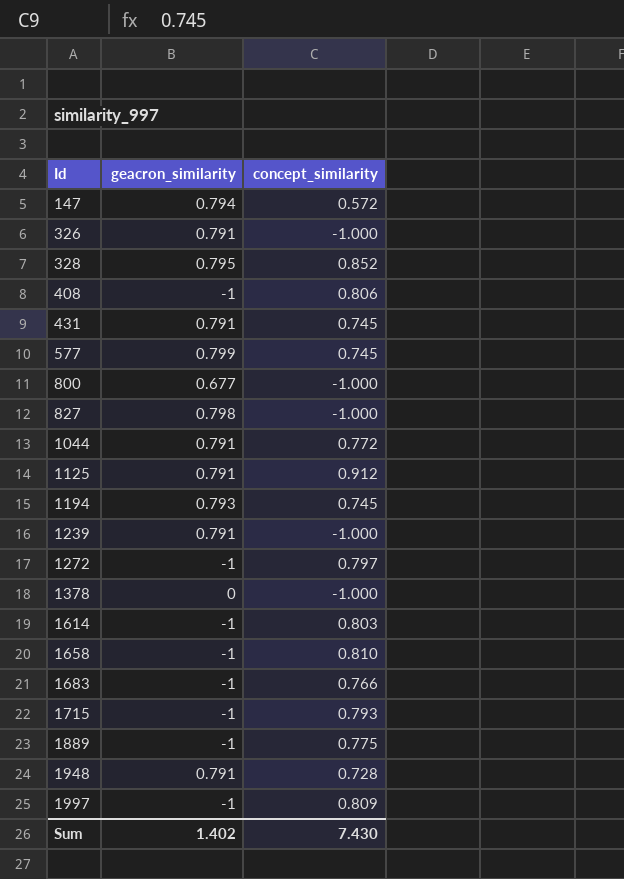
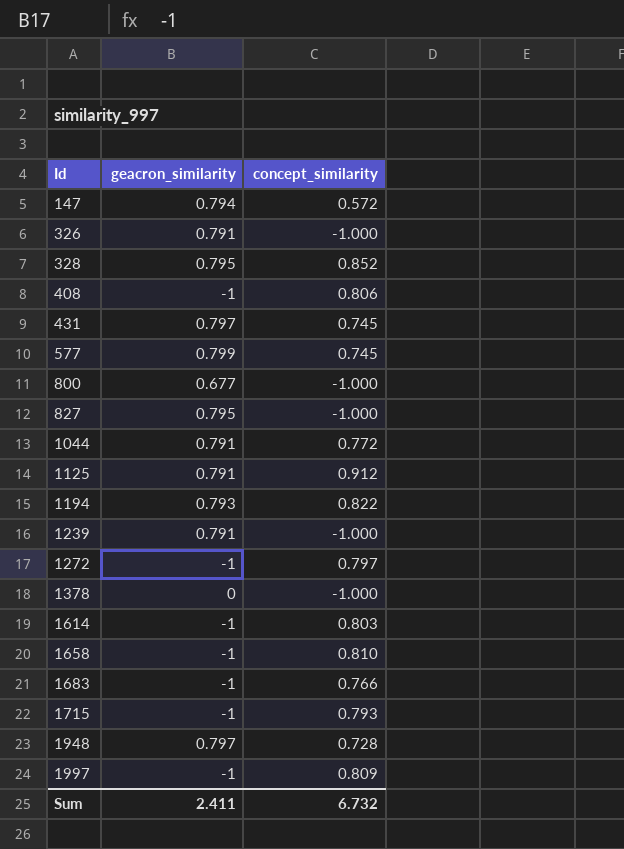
row 1889: -1 | 0.775 -> none
431 | geacron_similarity: 0.791 -> 0.797
827 | geacron_similarity: 0.798 -> 0.795
1194 | concept_similarity: 0.745 -> 0.822
1948 | geacron_similarity: 0.791 -> 0.797
Sum | geacron_similarity: 1.402 -> 2.411
Sum | concept_similarity: 7.430 -> 6.732

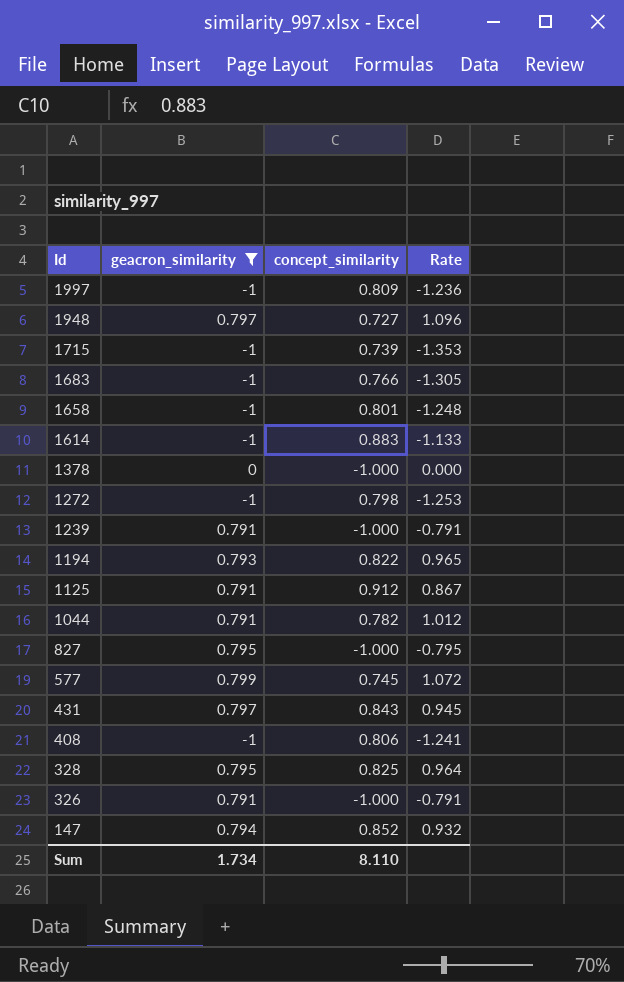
filter: none -> geacron_similarity != 0.677
row order: Id ascending -> Id descending
column Rate | formula: none -> [geacron_similarity] / [concept_similarity]
1948 | concept_similarity: 0.728 -> 0.727
1715 | concept_similarity: 0.793 -> 0.739
1658 | concept_similarity: 0.810 -> 0.801
1614 | concept_similarity: 0.803 -> 0.883
1272 | concept_similarity: 0.797 -> 0.798
1044 | concept_similarity: 0.772 -> 0.782
431 | concept_similarity: 0.745 -> 0.843
328 | concept_similarity: 0.852 -> 0.825
147 | concept_similarity: 0.572 -> 0.852
Sum | geacron_similarity: 2.411 -> 1.734
Sum | concept_similarity: 6.732 -> 8.110

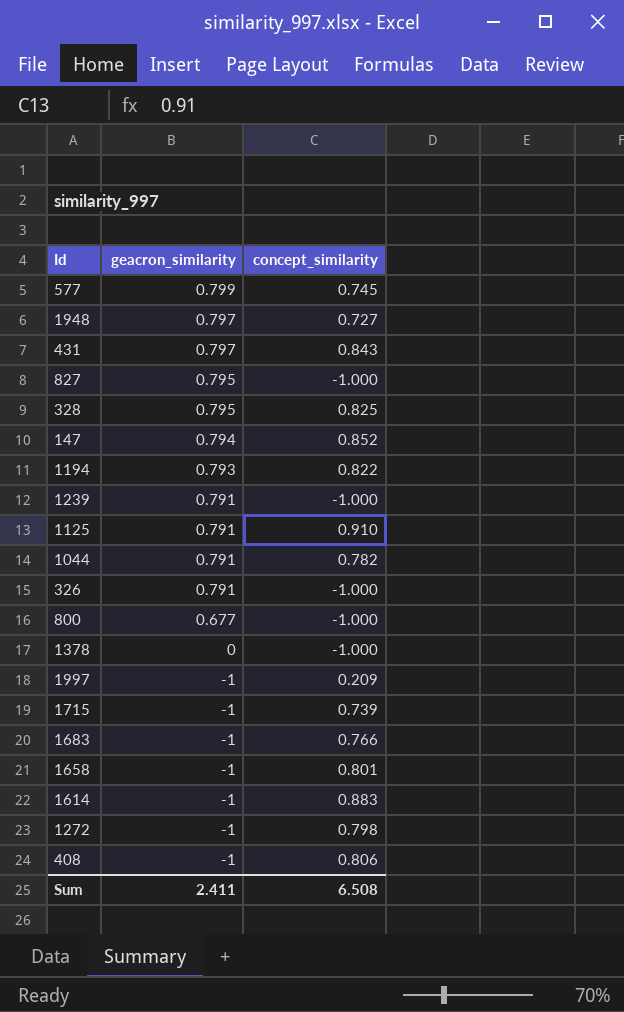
filter: geacron_similarity != 0.677 -> none
row order: Id descending -> geacron_similarity descending
column Rate | formula: [geacron_similarity] / [concept_similarity] -> none
1125 | concept_similarity: 0.912 -> 0.910
1997 | concept_similarity: 0.809 -> 0.209
Sum | geacron_similarity: 1.734 -> 2.411
Sum | concept_similarity: 8.110 -> 6.508

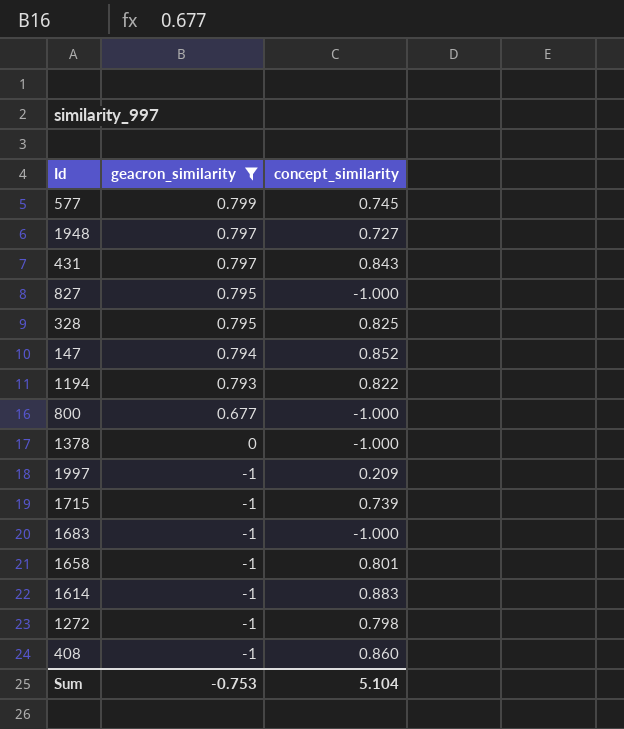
filter: none -> geacron_similarity != 0.791
1683 | concept_similarity: 0.766 -> -1.000
408 | concept_similarity: 0.806 -> 0.860
Sum | geacron_similarity: 2.411 -> -0.753
Sum | concept_similarity: 6.508 -> 5.104

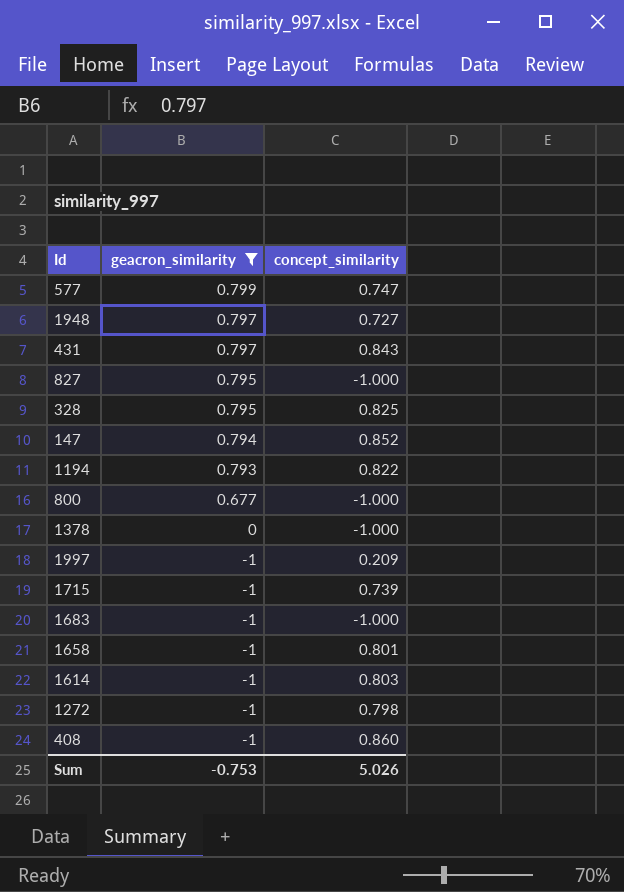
577 | concept_similarity: 0.745 -> 0.747
1614 | concept_similarity: 0.883 -> 0.803
Sum | concept_similarity: 5.104 -> 5.026

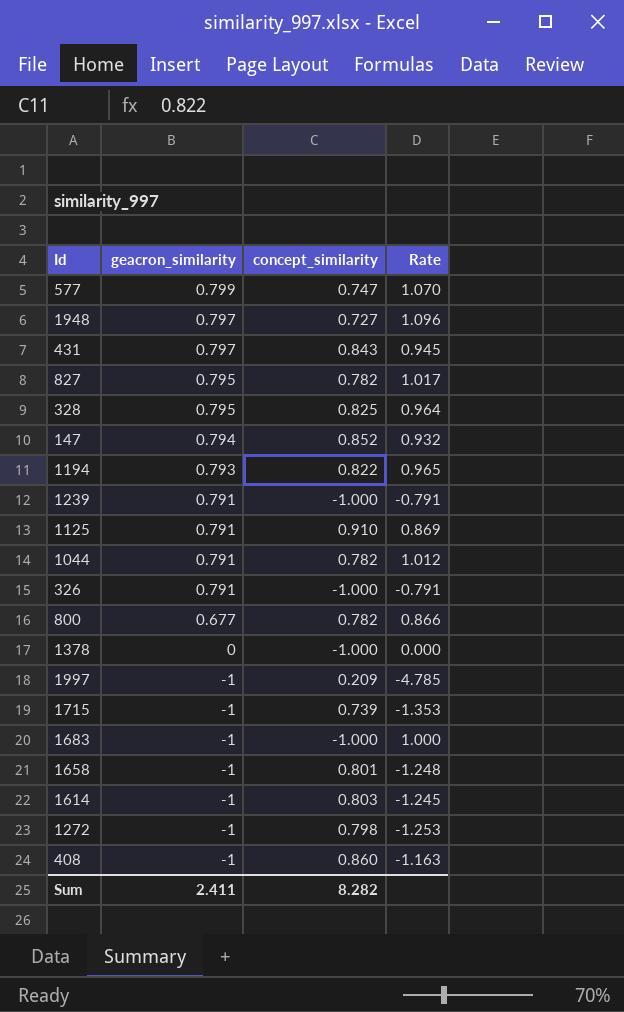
filter: geacron_similarity != 0.791 -> none
column Rate | formula: none -> [geacron_similarity] / [concept_similarity]
827 | concept_similarity: -1.000 -> 0.782
800 | concept_similarity: -1.000 -> 0.782
Sum | geacron_similarity: -0.753 -> 2.411
Sum | concept_similarity: 5.026 -> 8.282

